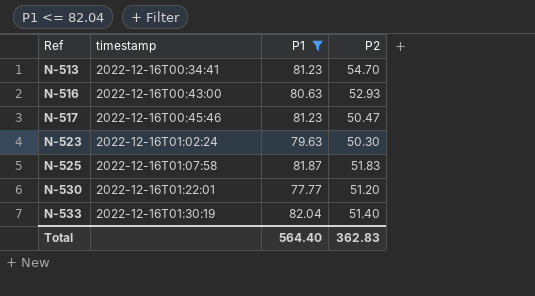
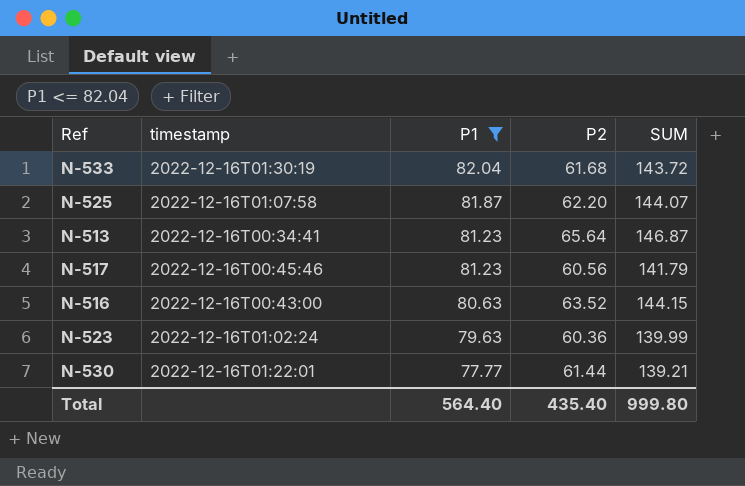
row order: Ref ascending -> P1 descending
column SUM | formula: none -> [P1] + [P2]
N-533 | P2: 51.40 -> 61.68
N-525 | P2: 51.83 -> 62.20
N-513 | P2: 54.70 -> 65.64
N-517 | P2: 50.47 -> 60.56
N-516 | P2: 52.93 -> 63.52
N-523 | P2: 50.30 -> 60.36
N-530 | P2: 51.20 -> 61.44
Total | P2: 362.83 -> 435.40

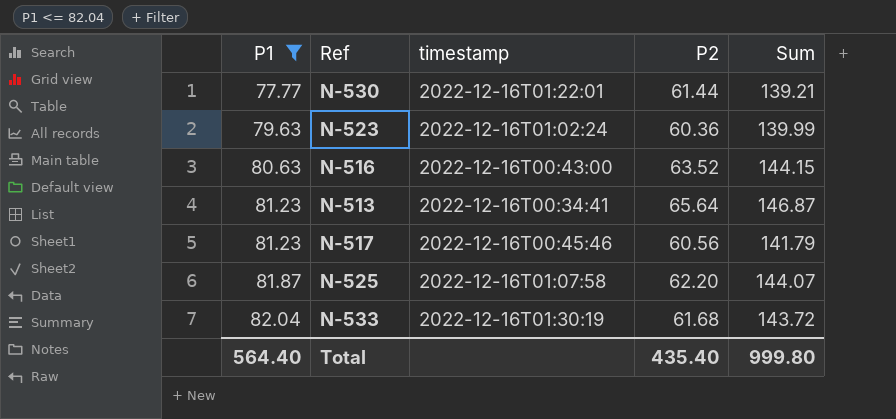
row order: P1 descending -> P1 ascending
column P1 | position: 3 -> 1
column name: SUM -> Sum

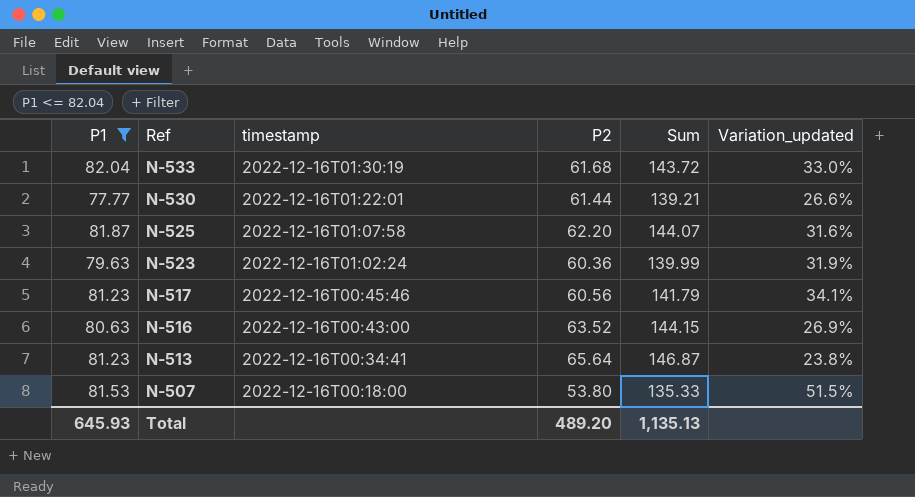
row order: P1 ascending -> Ref descending
column Variation_updated | formula: none -> ([P1] - [P2]) / [P2]
row N-507: none -> 81.53 | 2022-12-16T00:18:00 | 53.80 | 135.33 | 51.5%
Total | P1: 564.40 -> 645.93
Total | P2: 435.40 -> 489.20
Total | Sum: 999.80 -> 1,135.13

